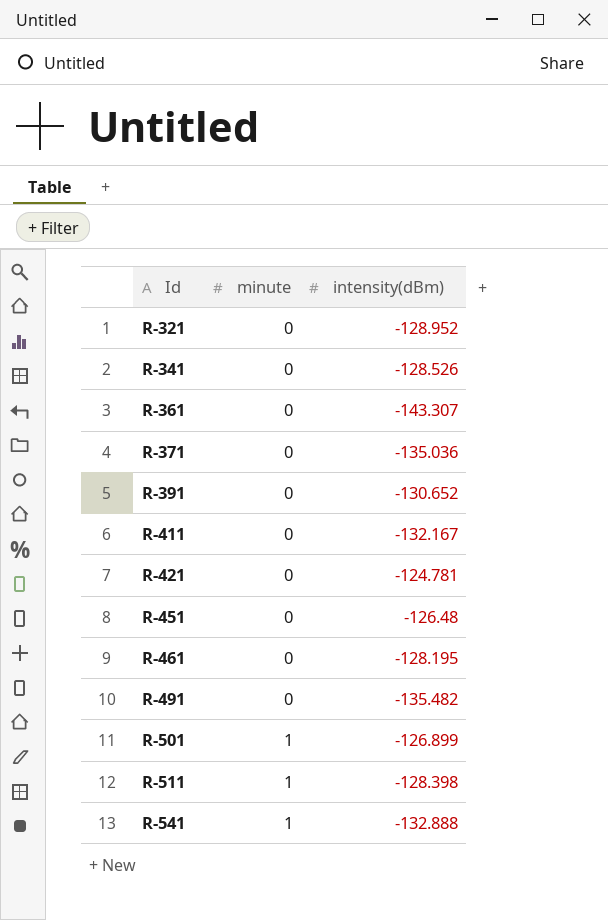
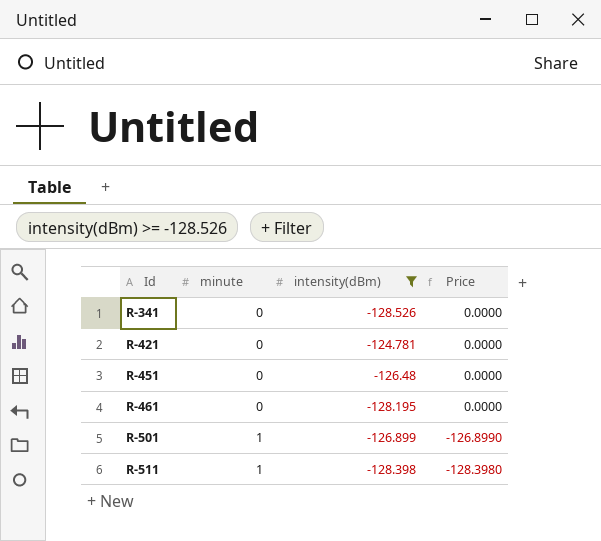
filter: none -> intensity(dBm) >= -128.526
column Price | formula: none -> [minute] * [intensity(dBm)]

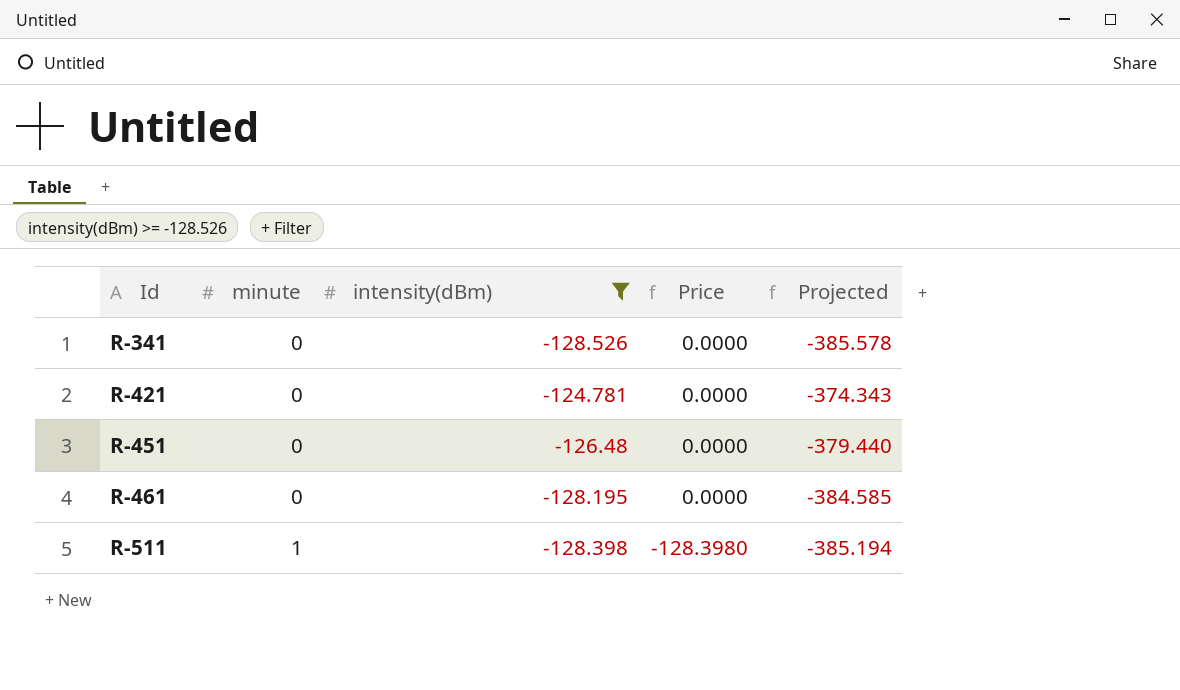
column Projected | formula: none -> [intensity(dBm)] * 3
row R-501: 1 | -126.899 | -126.8990 -> none

